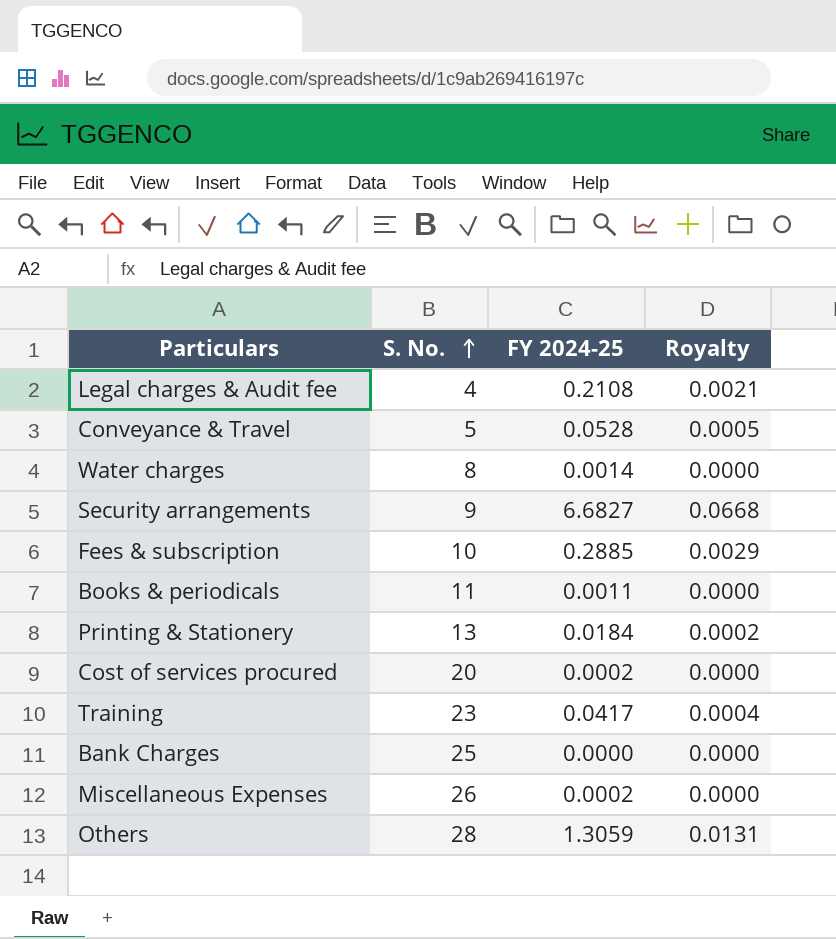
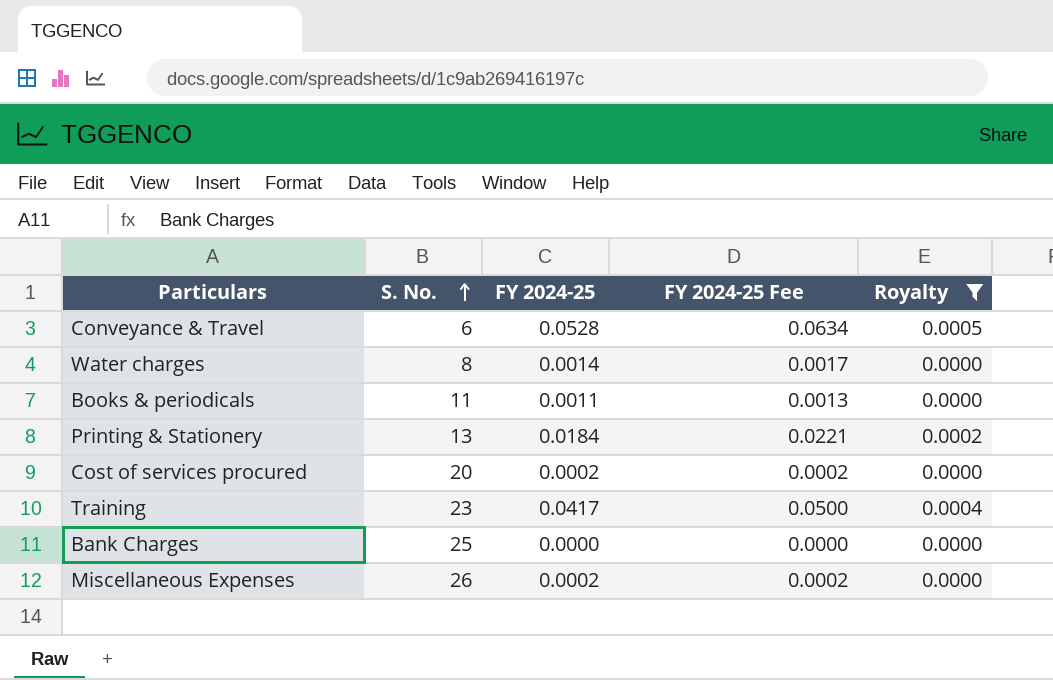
filter: none -> Royalty <= 0.0005
column FY 2024-25 Fee | formula: none -> [FY 2024-25] * 1.2
Conveyance & Travel | S. No.: 5 -> 6

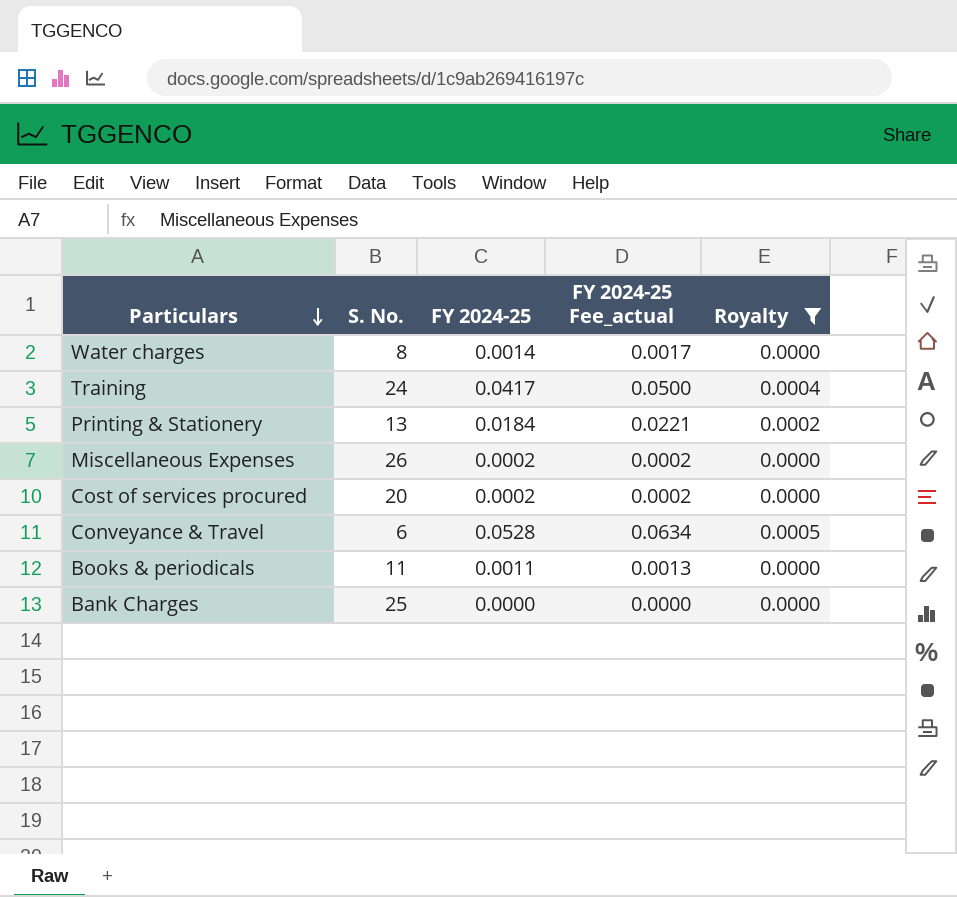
row order: S. No. ascending -> Particulars descending
column name: FY 2024-25 Fee -> FY 2024-25 Fee_actual
Training | S. No.: 23 -> 24

